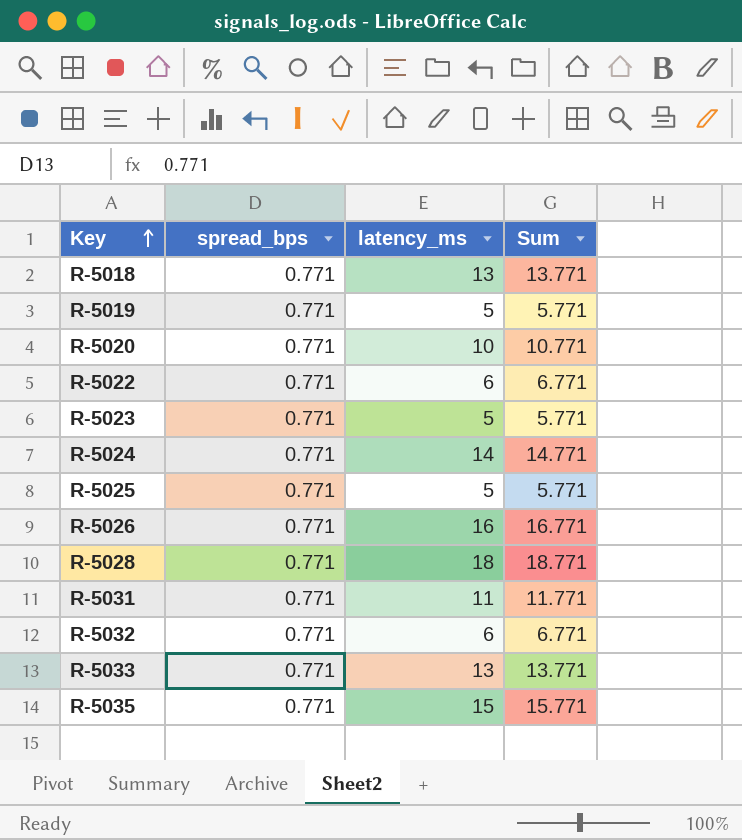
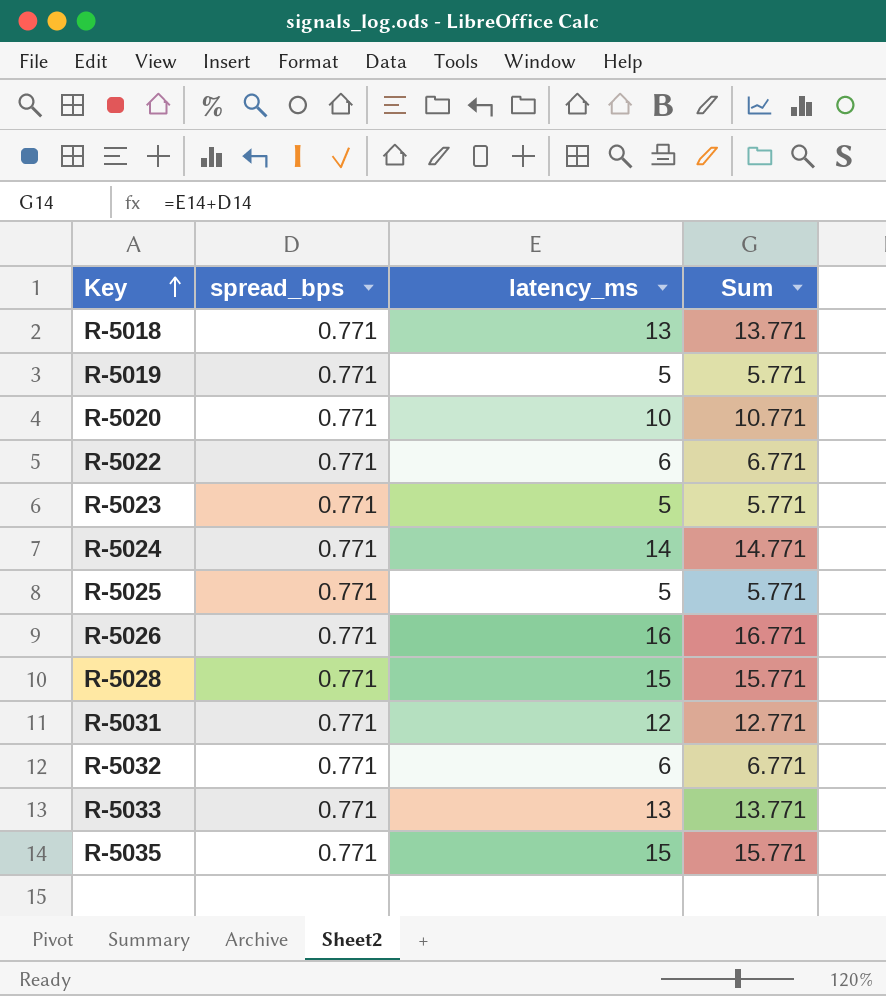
R-5028 | latency_ms: 18 -> 15
R-5028 | Sum: 18.771 -> 15.771
R-5031 | latency_ms: 11 -> 12
R-5031 | Sum: 11.771 -> 12.771

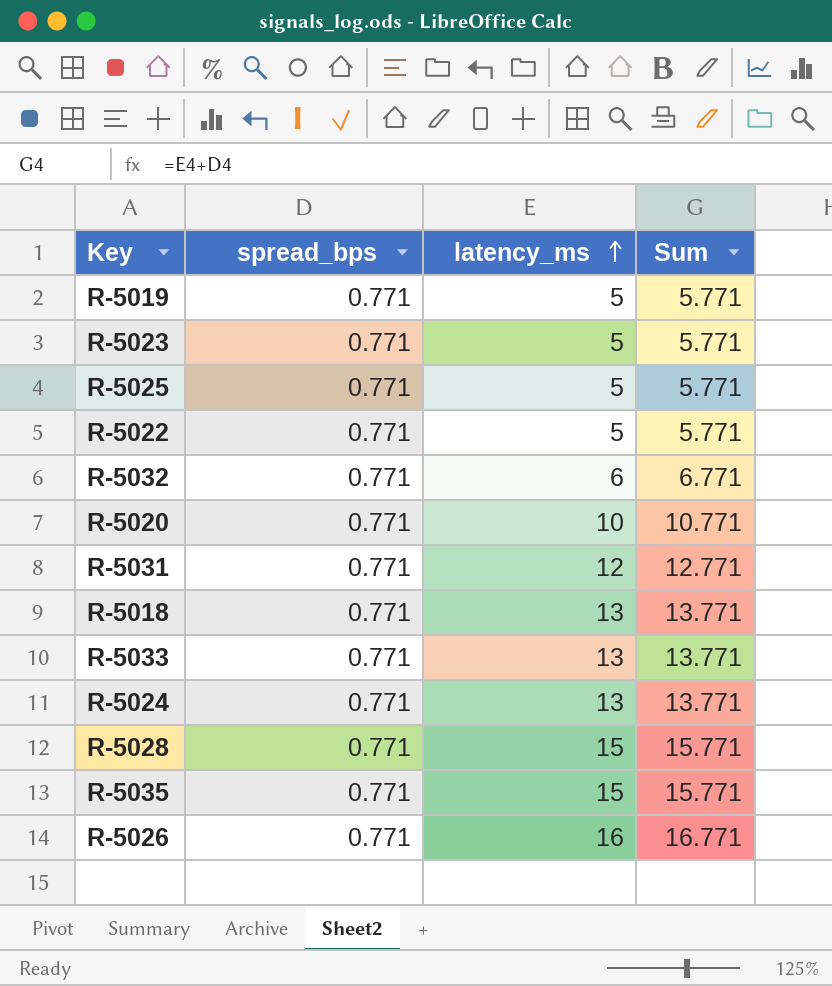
row order: Key ascending -> latency_ms ascending
R-5022 | latency_ms: 6 -> 5
R-5022 | Sum: 6.771 -> 5.771
R-5024 | latency_ms: 14 -> 13
R-5024 | Sum: 14.771 -> 13.771

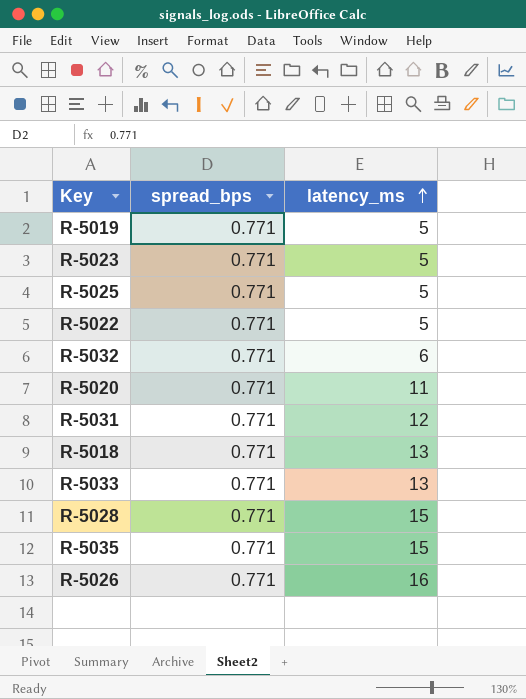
column Sum | formula: [spread_bps] + [latency_ms] -> none
row R-5024: 0.771 | 13 | 13.771 -> none
R-5020 | latency_ms: 10 -> 11

